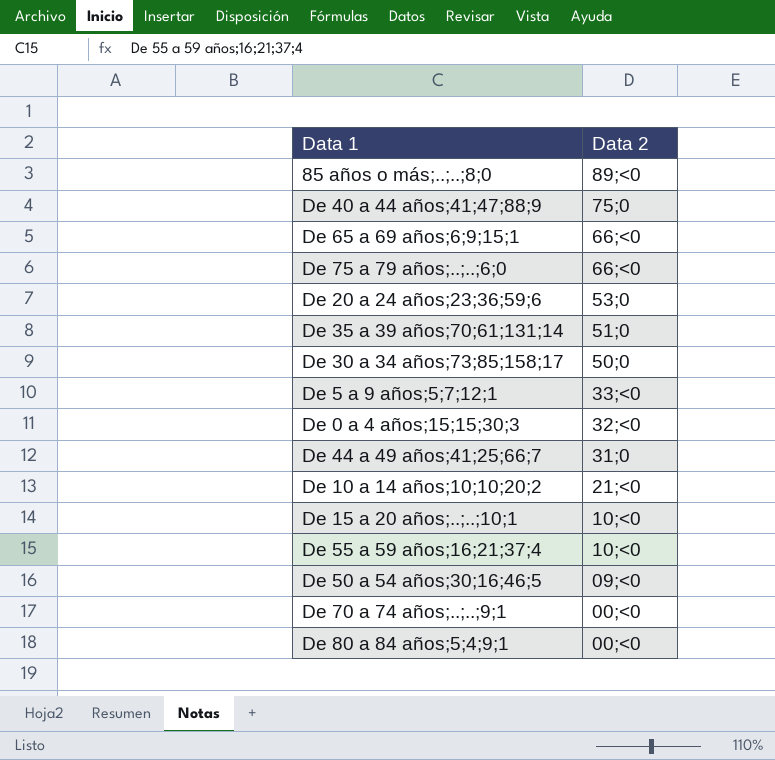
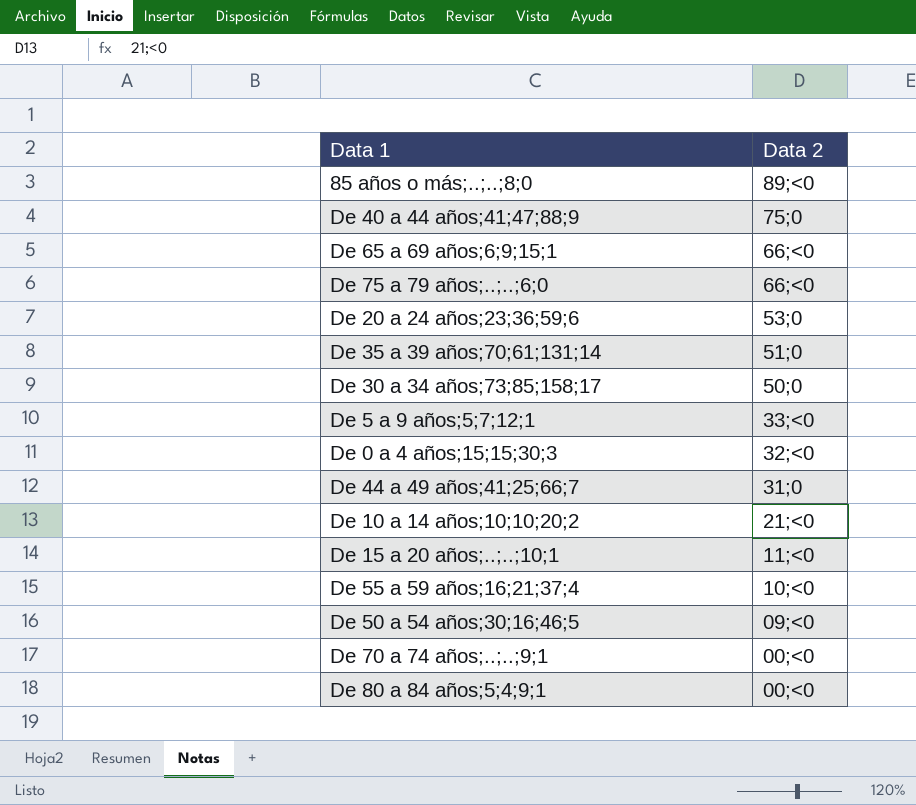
De 15 a 20 años;..;..;10;1 | Data 2: 10;<0 -> 11;<0

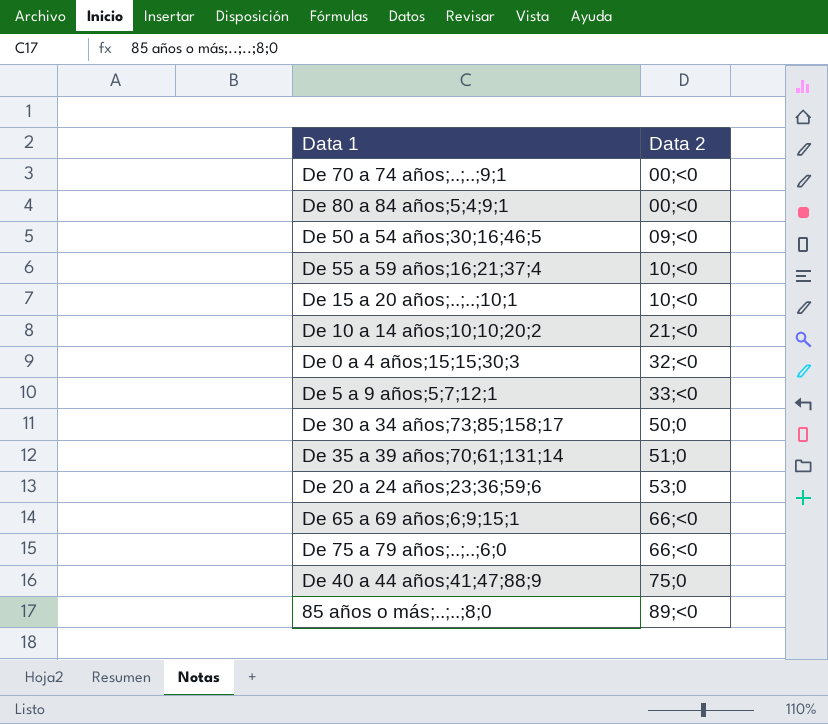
row order: Data 2 descending -> Data 2 ascending
row De 44 a 49 años;41;25;66;7: 31;0 -> none
De 15 a 20 años;..;..;10;1 | Data 2: 11;<0 -> 10;<0

